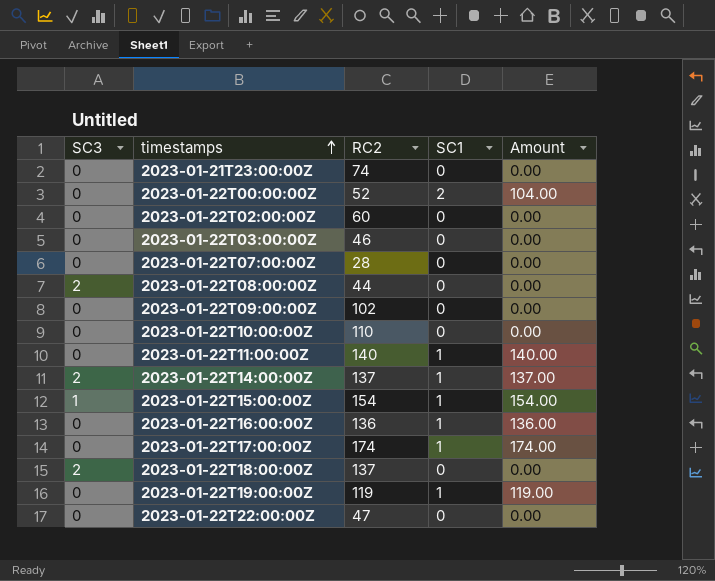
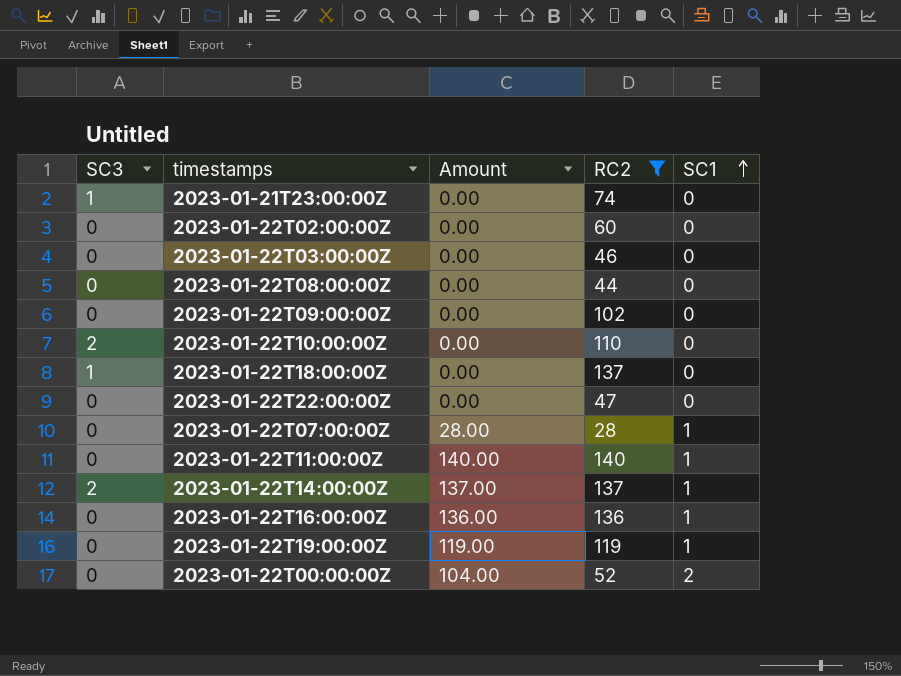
filter: none -> RC2 <= 140
row order: timestamps ascending -> SC1 ascending
column Amount | position: 5 -> 3
2023-01-21T23:00:00Z | SC3: 0 -> 1
2023-01-22T08:00:00Z | SC3: 2 -> 0
2023-01-22T10:00:00Z | SC3: 0 -> 2
2023-01-22T18:00:00Z | SC3: 2 -> 1
2023-01-22T07:00:00Z | Amount: 0.00 -> 28.00
2023-01-22T07:00:00Z | SC1: 0 -> 1

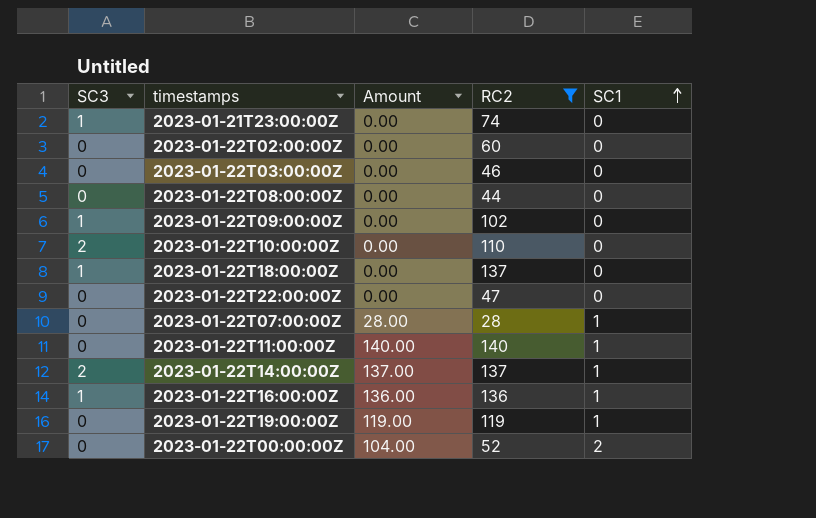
2023-01-22T09:00:00Z | SC3: 0 -> 1
2023-01-22T16:00:00Z | SC3: 0 -> 1

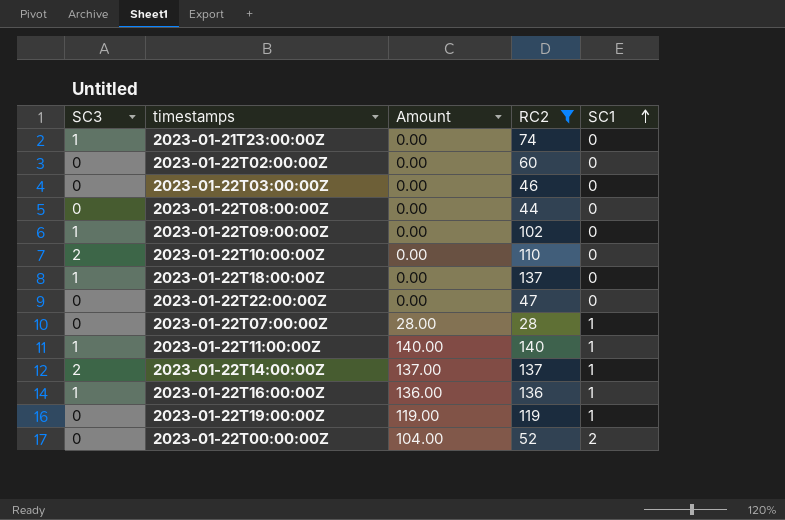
2023-01-22T11:00:00Z | SC3: 0 -> 1

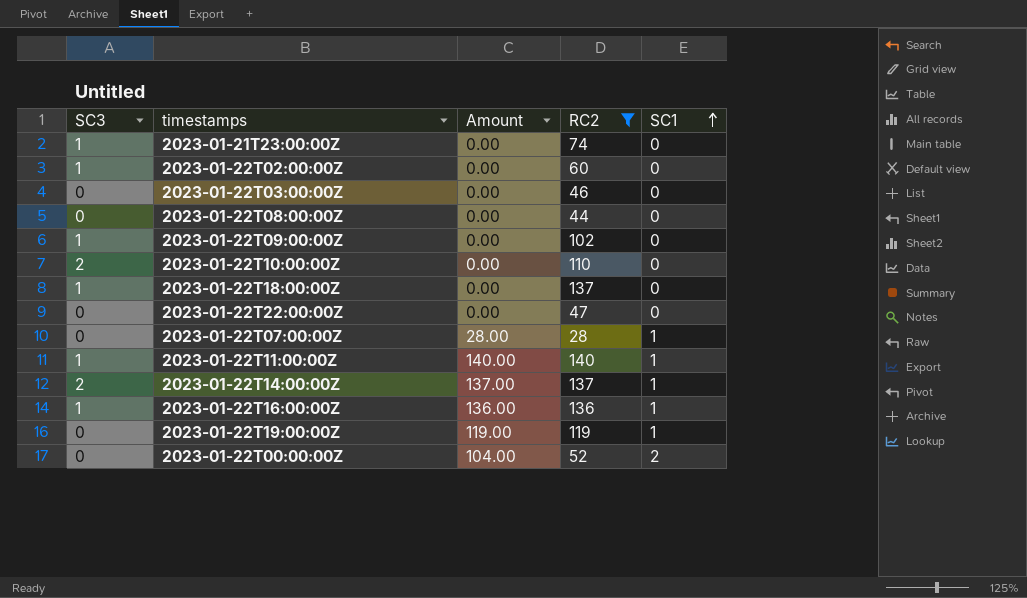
2023-01-22T02:00:00Z | SC3: 0 -> 1

